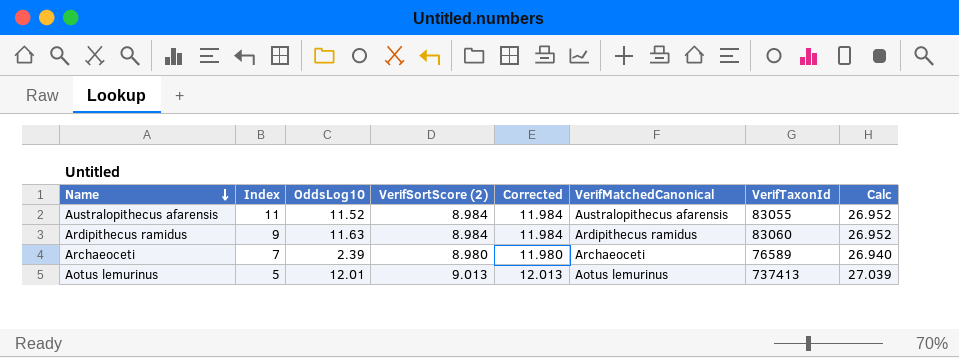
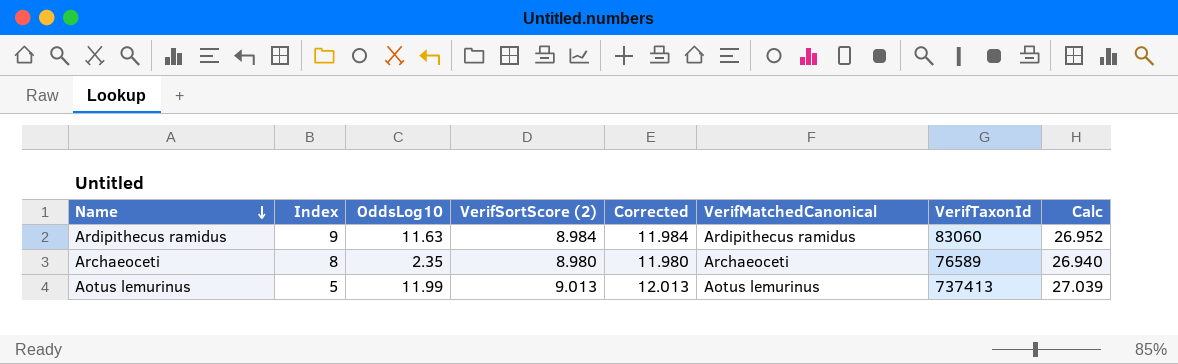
row Australopithecus afarensis: 11 | 11.52 | 8.984 | 11.984 | Australopithecus afarensis | 83055 | 26.952 -> none
Archaeoceti | Index: 7 -> 8
Archaeoceti | OddsLog10: 2.39 -> 2.35
Aotus lemurinus | OddsLog10: 12.01 -> 11.99

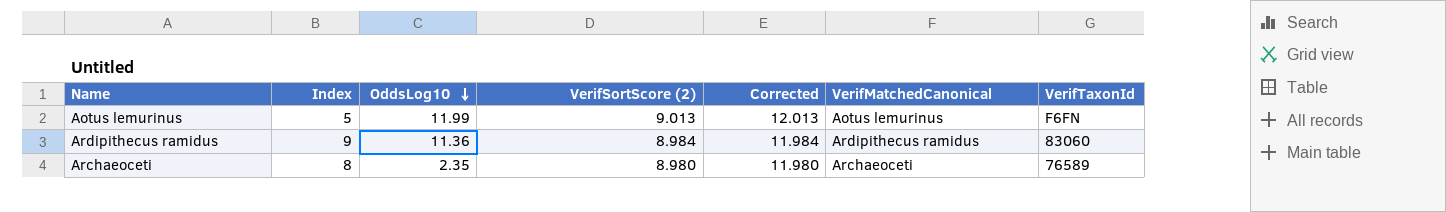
row order: Name descending -> OddsLog10 descending
column Calc | formula: [VerifSortScore (2)] * 3 -> none
Aotus lemurinus | VerifTaxonId: 737413 -> F6FN
Ardipithecus ramidus | OddsLog10: 11.63 -> 11.36

